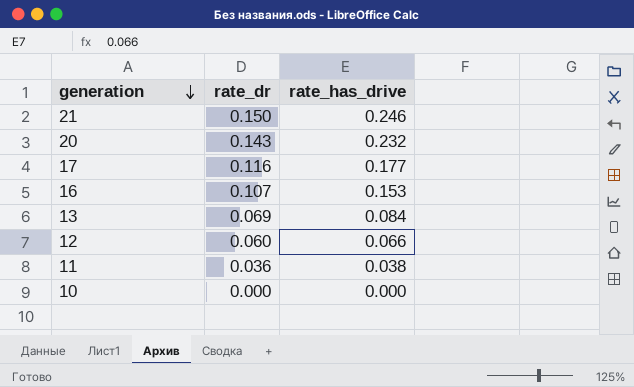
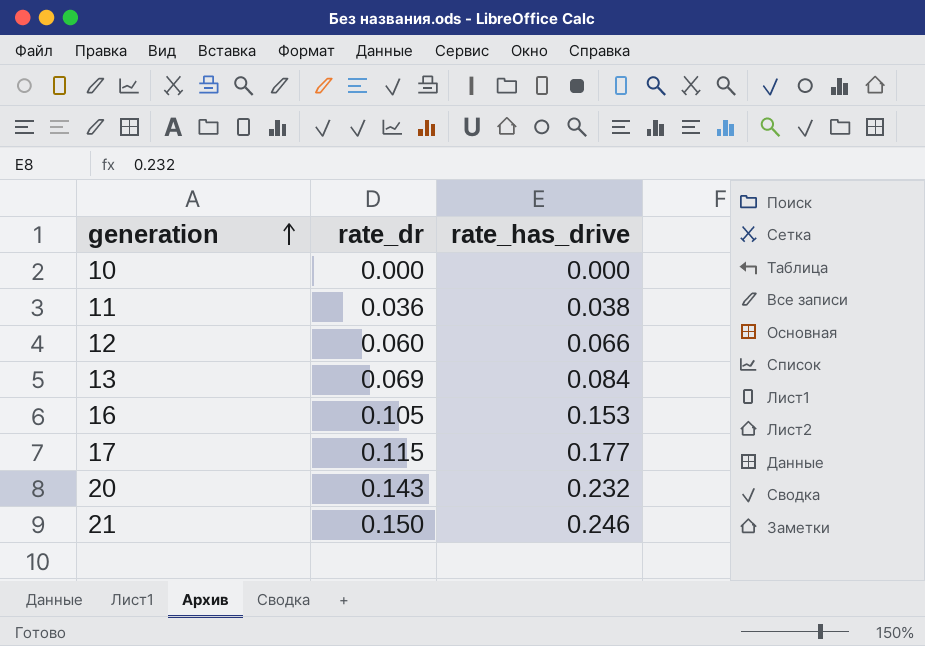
row order: generation descending -> generation ascending
16 | rate_dr: 0.107 -> 0.105
17 | rate_dr: 0.116 -> 0.115

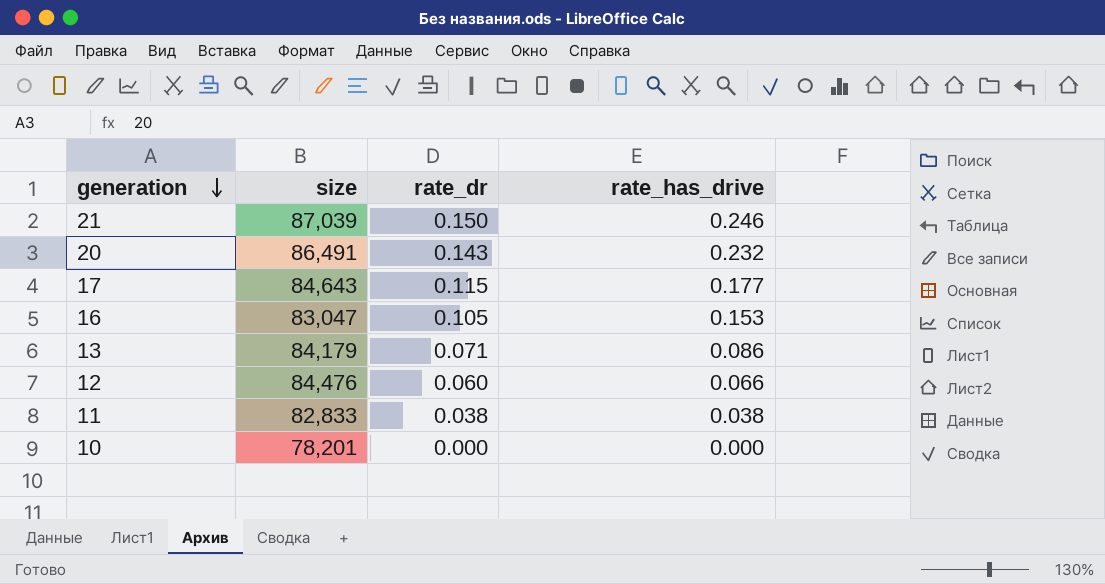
row order: generation ascending -> generation descending
column size | position: none -> 2
13 | rate_dr: 0.069 -> 0.071
13 | rate_has_drive: 0.084 -> 0.086
11 | rate_dr: 0.036 -> 0.038

